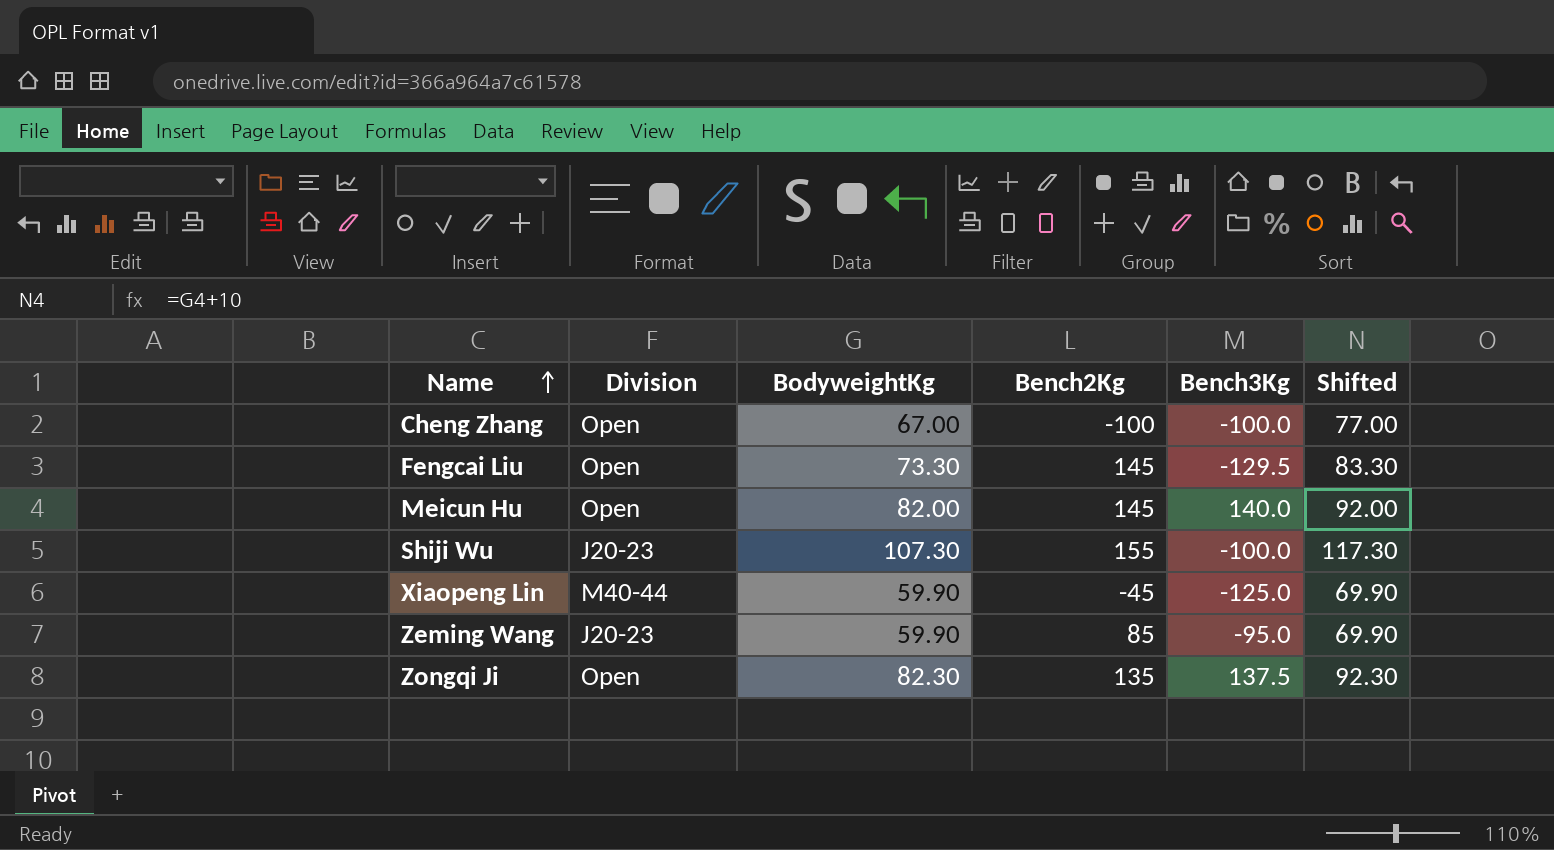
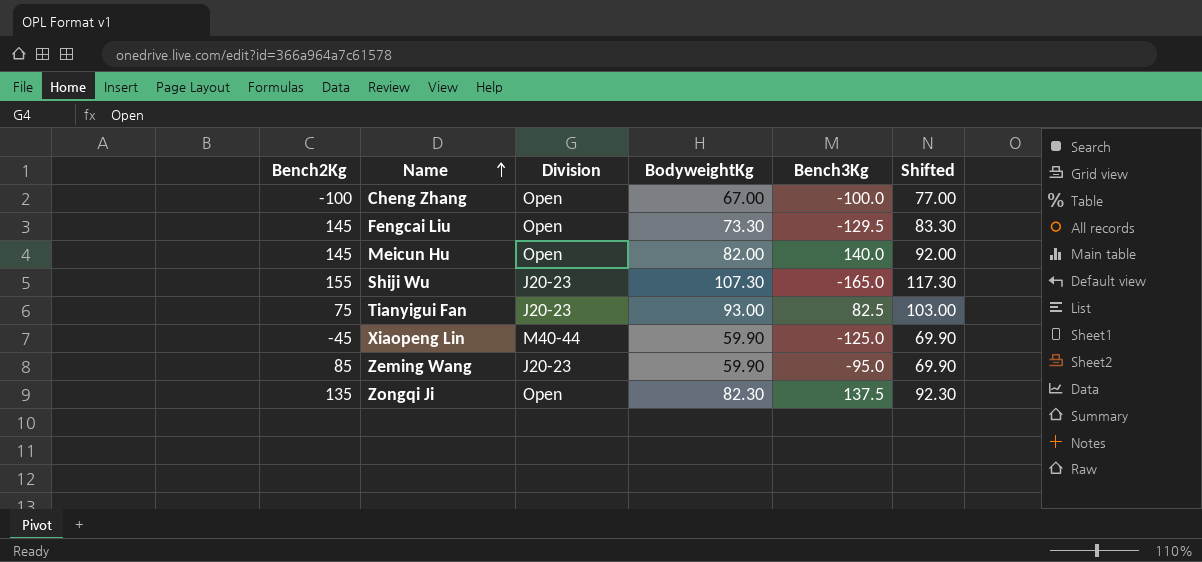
column Bench2Kg | position: 4 -> 1
Shiji Wu | Bench3Kg: -100.0 -> -165.0
row Tianyigui Fan: none -> 75 | J20-23 | 93.00 | 82.5 | 103.00

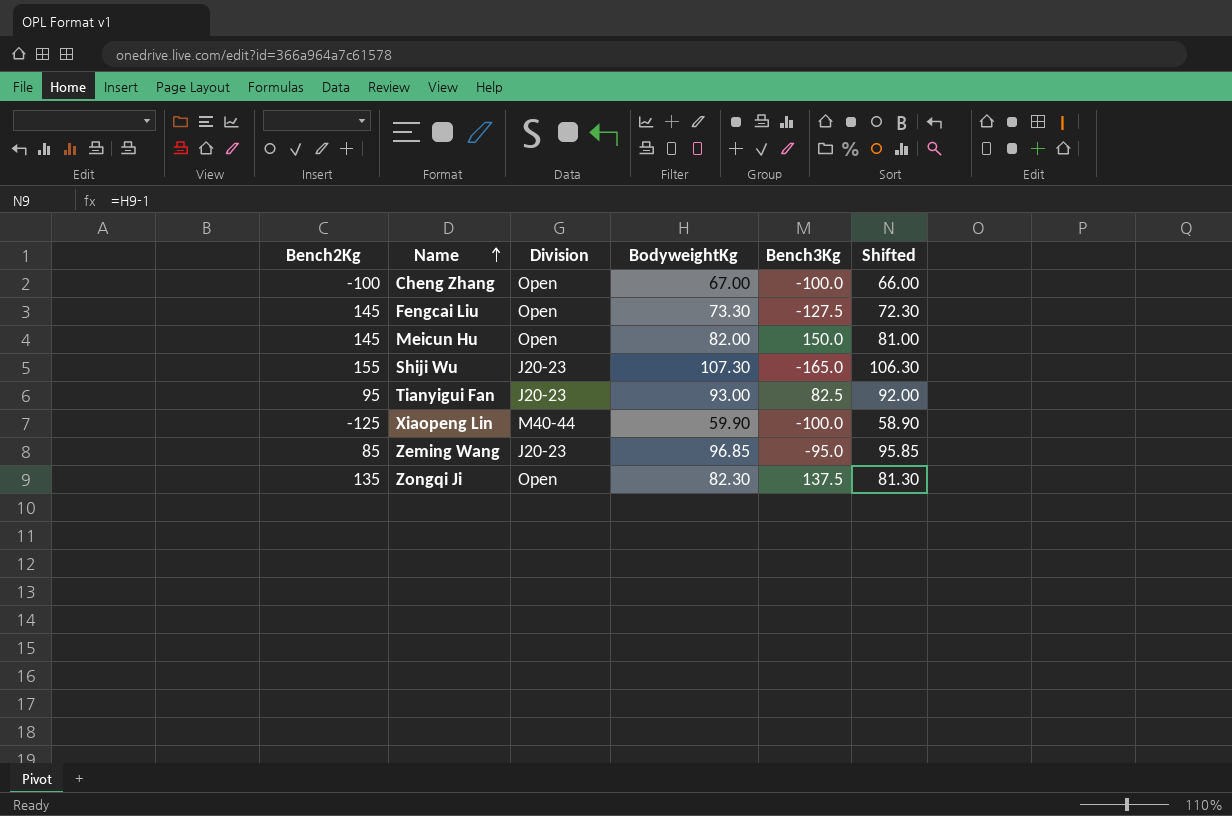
column Shifted | formula: [BodyweightKg] + 10 -> [BodyweightKg] - 1
Fengcai Liu | Bench3Kg: -129.5 -> -127.5
Meicun Hu | Bench3Kg: 140.0 -> 150.0
Tianyigui Fan | Bench2Kg: 75 -> 95
Xiaopeng Lin | Bench2Kg: -45 -> -125
Xiaopeng Lin | Bench3Kg: -125.0 -> -100.0
Zeming Wang | BodyweightKg: 59.90 -> 96.85

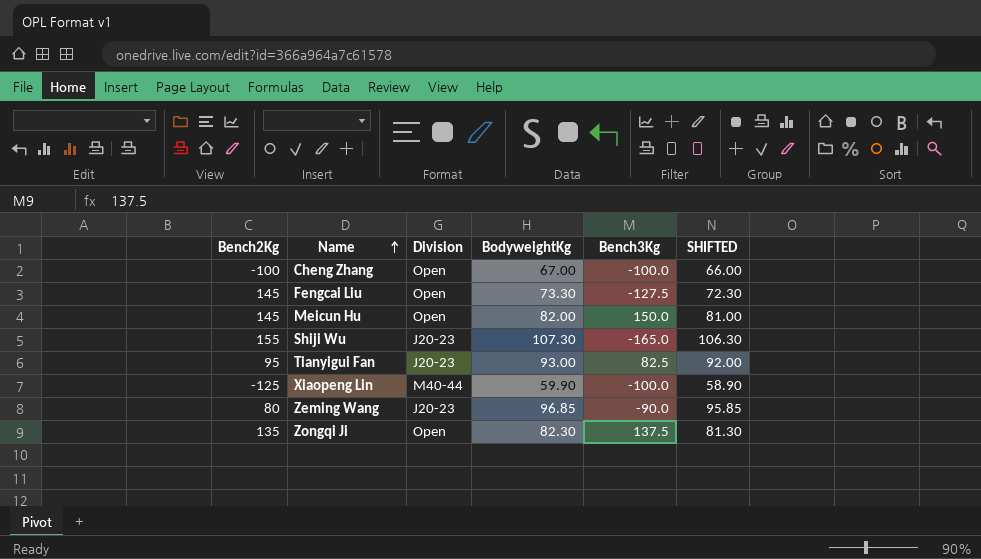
column name: Shifted -> SHIFTED
Zeming Wang | Bench2Kg: 85 -> 80
Zeming Wang | Bench3Kg: -95.0 -> -90.0

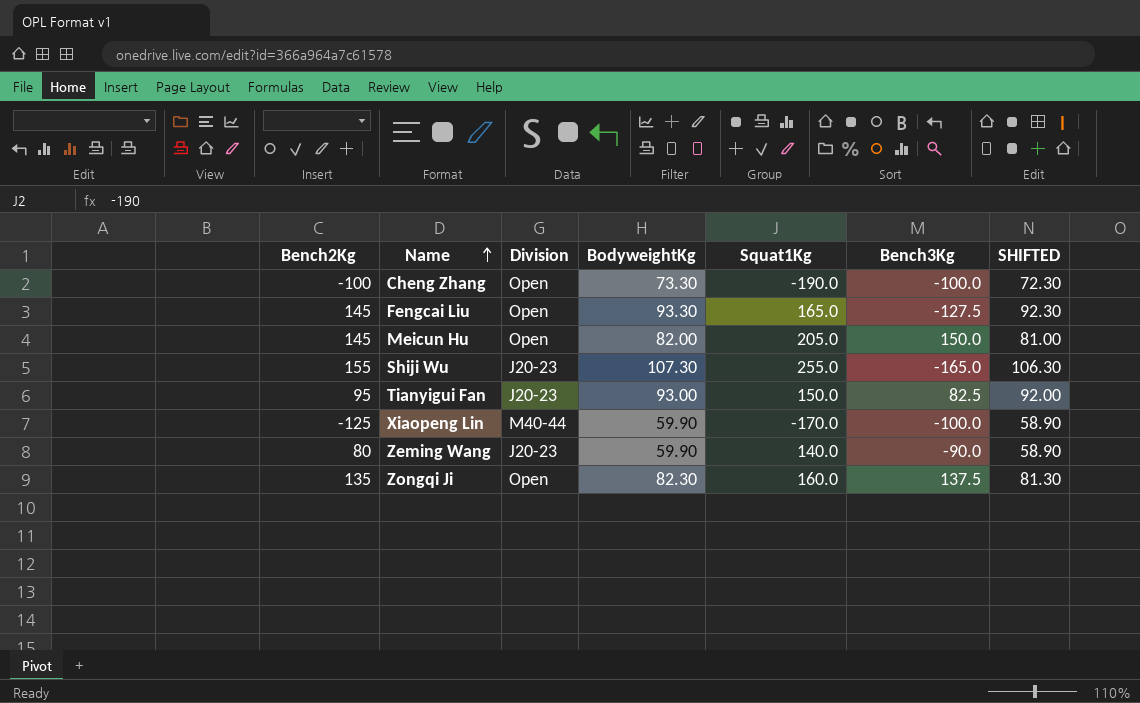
column Squat1Kg | position: none -> 5
Cheng Zhang | BodyweightKg: 67.00 -> 73.30
Cheng Zhang | SHIFTED: 66.00 -> 72.30
Fengcai Liu | BodyweightKg: 73.30 -> 93.30
Fengcai Liu | SHIFTED: 72.30 -> 92.30
Zeming Wang | BodyweightKg: 96.85 -> 59.90
Zeming Wang | SHIFTED: 95.85 -> 58.90

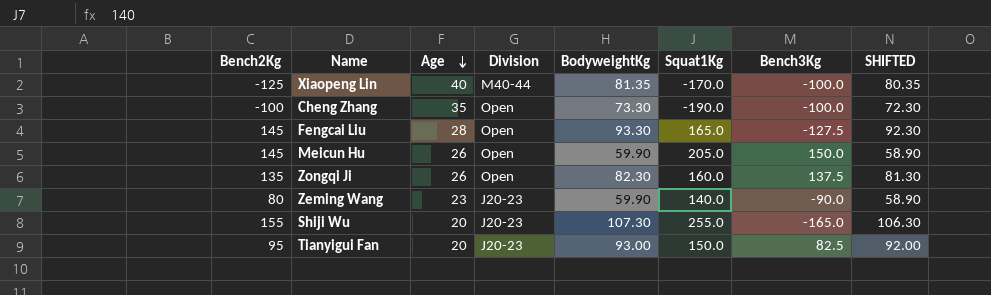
row order: Name ascending -> Age descending
column Age | position: none -> 3
Xiaopeng Lin | BodyweightKg: 59.90 -> 81.35
Xiaopeng Lin | SHIFTED: 58.90 -> 80.35
Meicun Hu | BodyweightKg: 82.00 -> 59.90
Meicun Hu | SHIFTED: 81.00 -> 58.90

